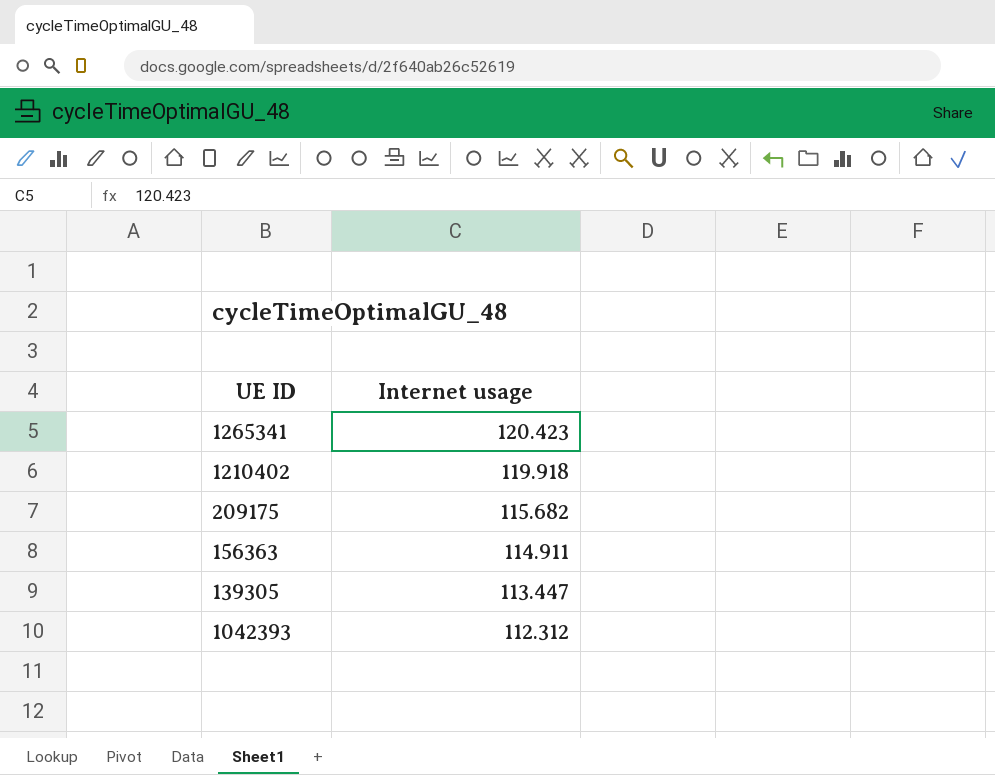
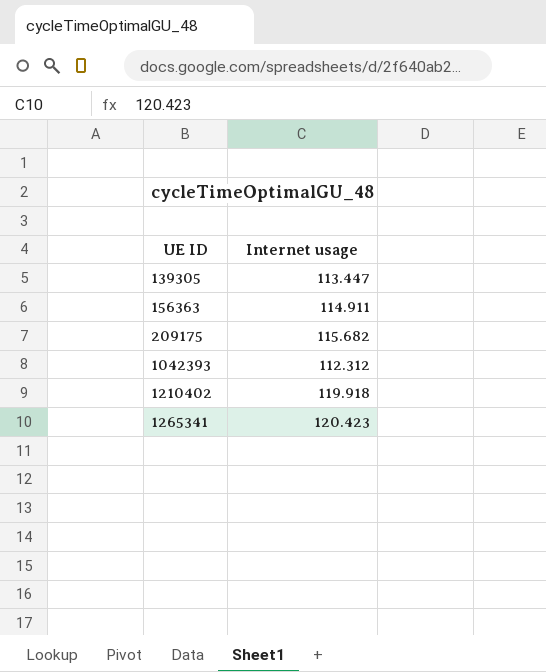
row order: Internet usage descending -> UE ID ascending

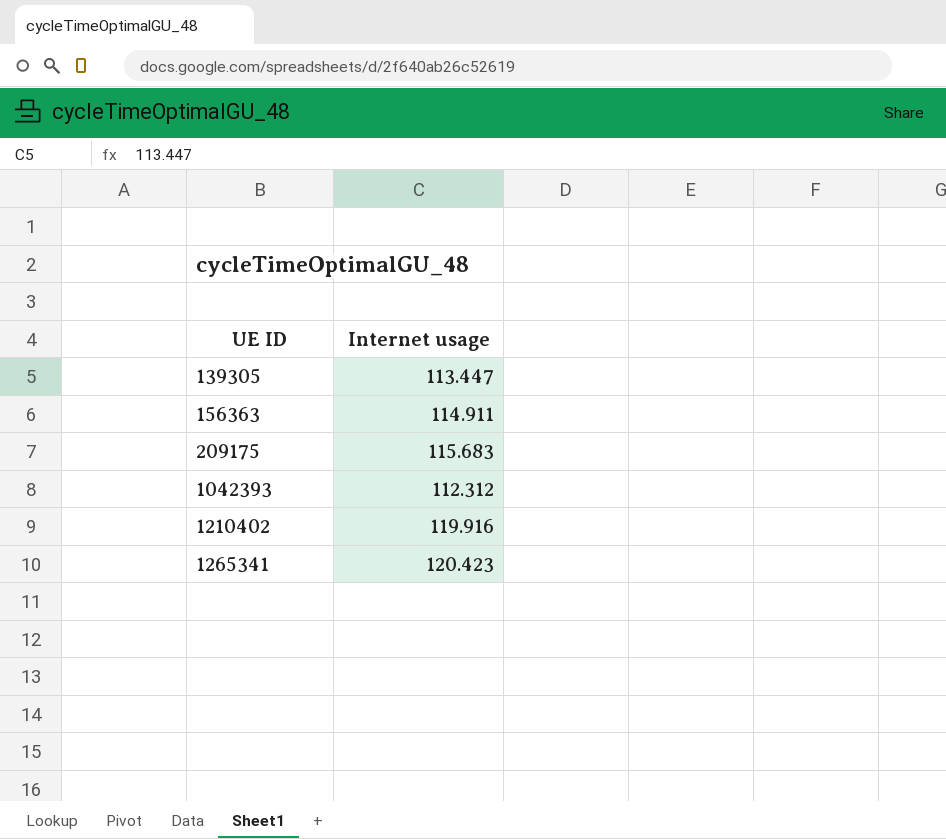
209175 | Internet usage: 115.682 -> 115.683
1210402 | Internet usage: 119.918 -> 119.916

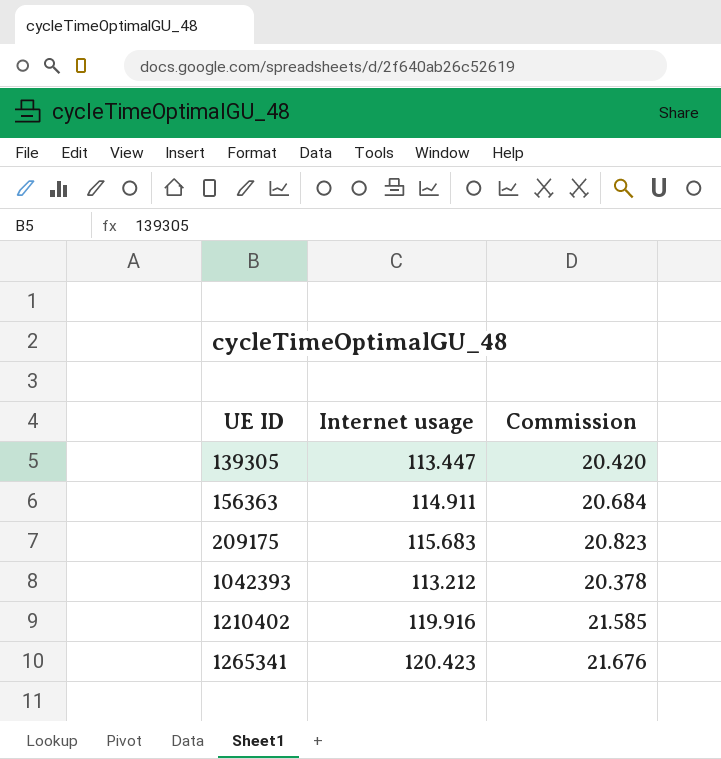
column Commission | formula: none -> [Internet usage] * 0.18
1042393 | Internet usage: 112.312 -> 113.212

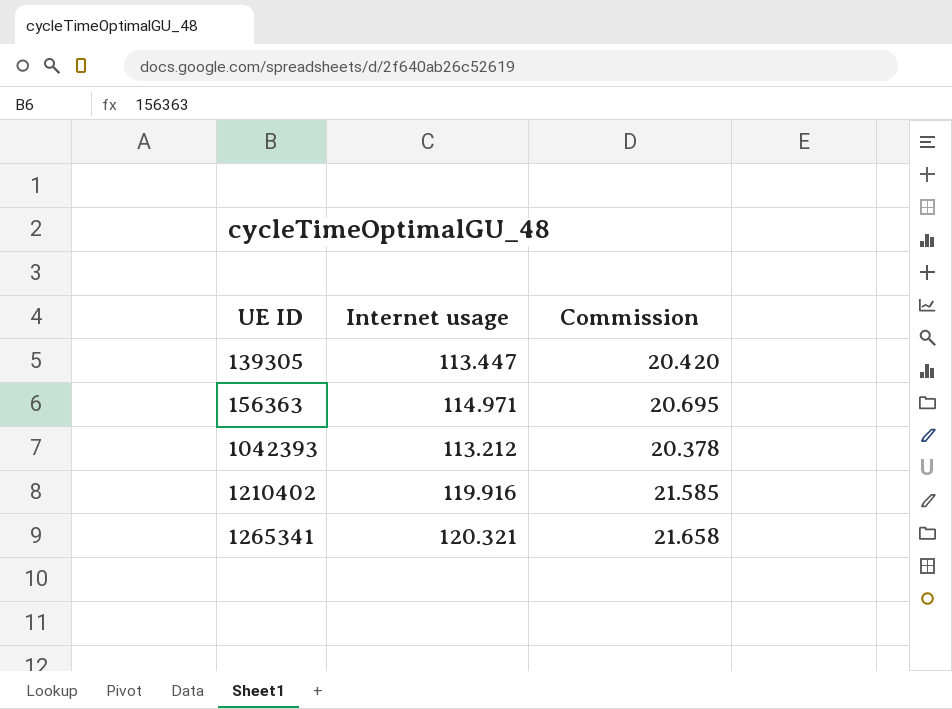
row 209175: 115.683 | 20.823 -> none
156363 | Internet usage: 114.911 -> 114.971
156363 | Commission: 20.684 -> 20.695
1265341 | Internet usage: 120.423 -> 120.321
1265341 | Commission: 21.676 -> 21.658

